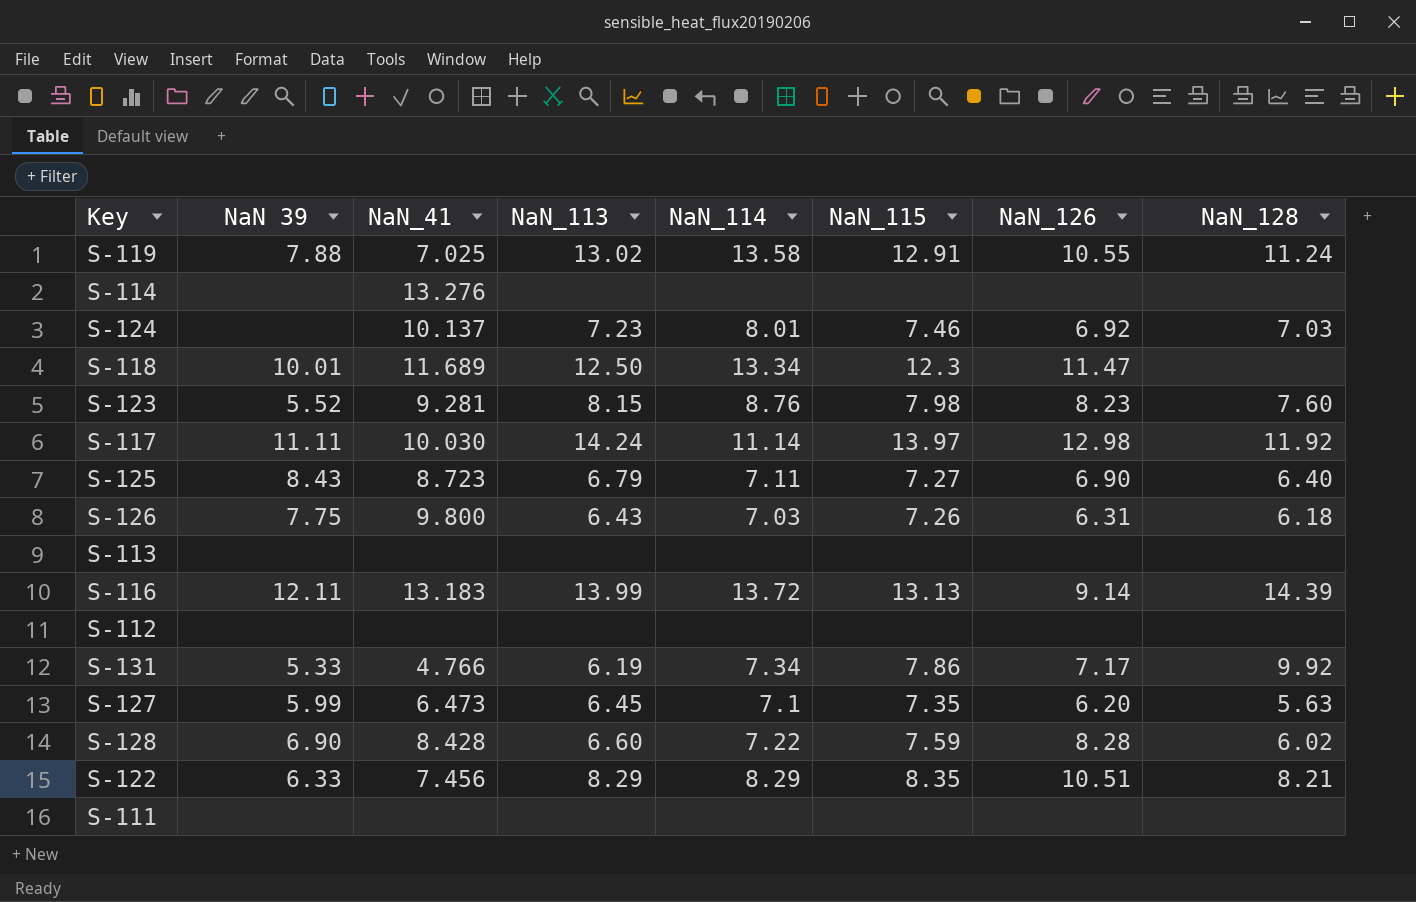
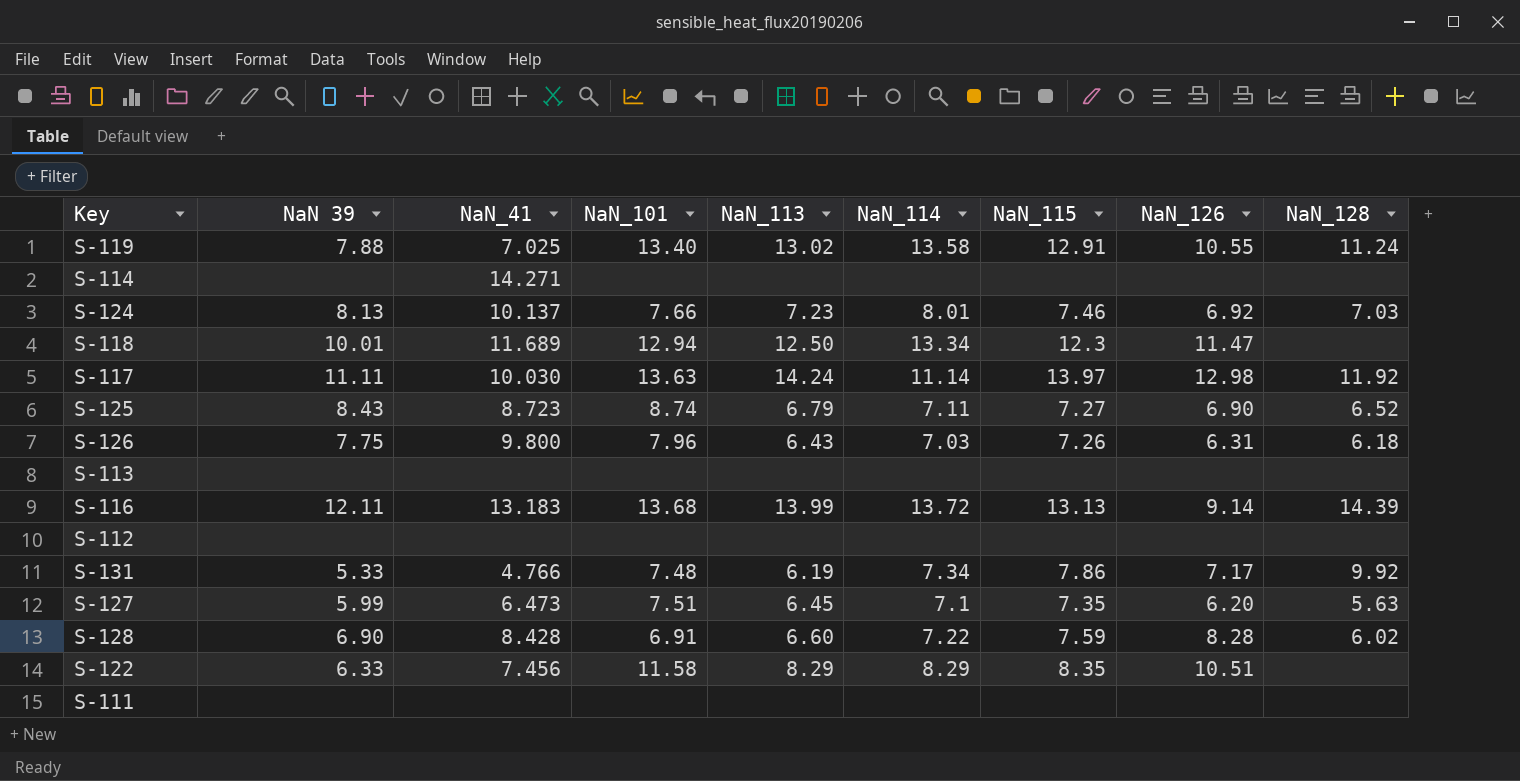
column NaN_101 | position: none -> 4
row S-123: 5.52 | 9.281 | 8.15 | 8.76 | 7.98 | 8.23 | 7.60 -> none
S-114 | NaN_41: 13.276 -> 14.271
S-124 | NaN 39: none -> 8.13
S-125 | NaN_128: 6.40 -> 6.52
S-122 | NaN_128: 8.21 -> none

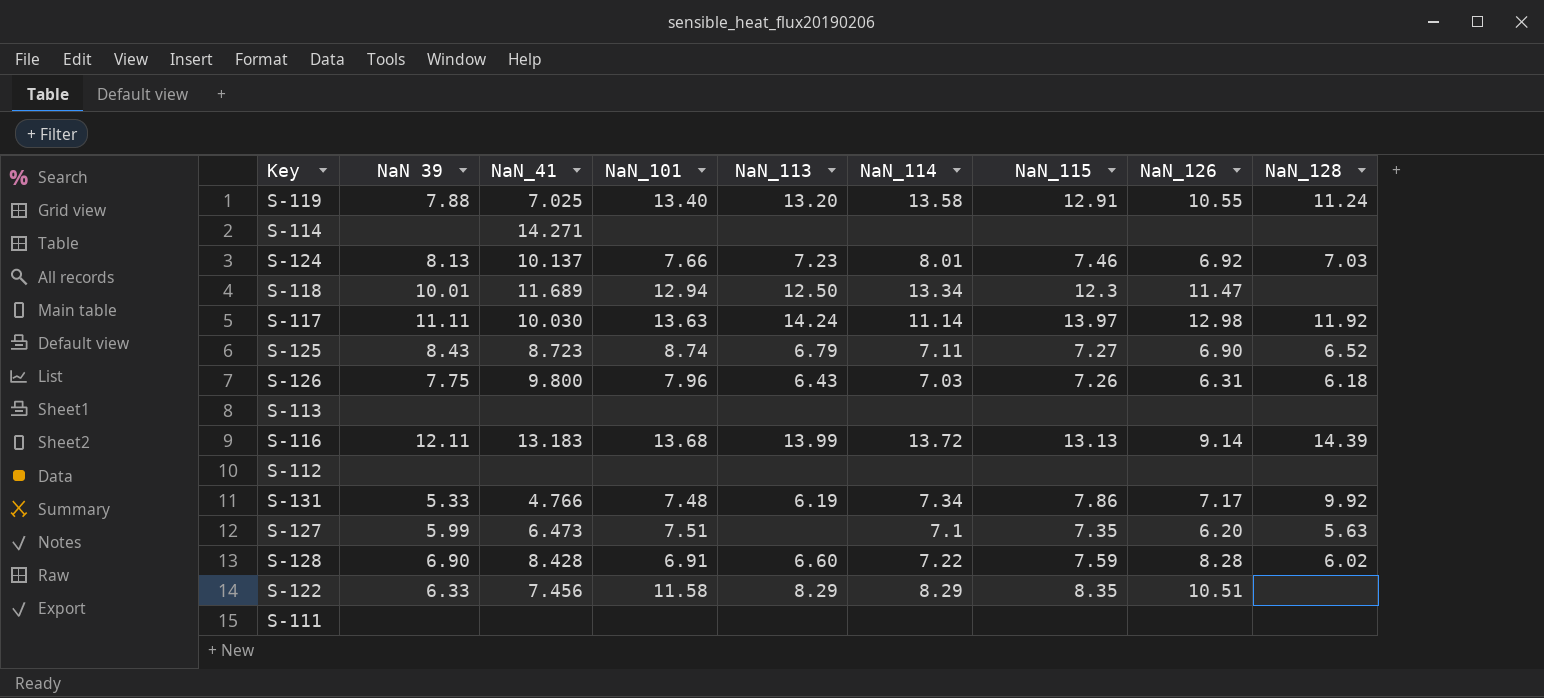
S-119 | NaN_113: 13.02 -> 13.20
S-127 | NaN_113: 6.45 -> none

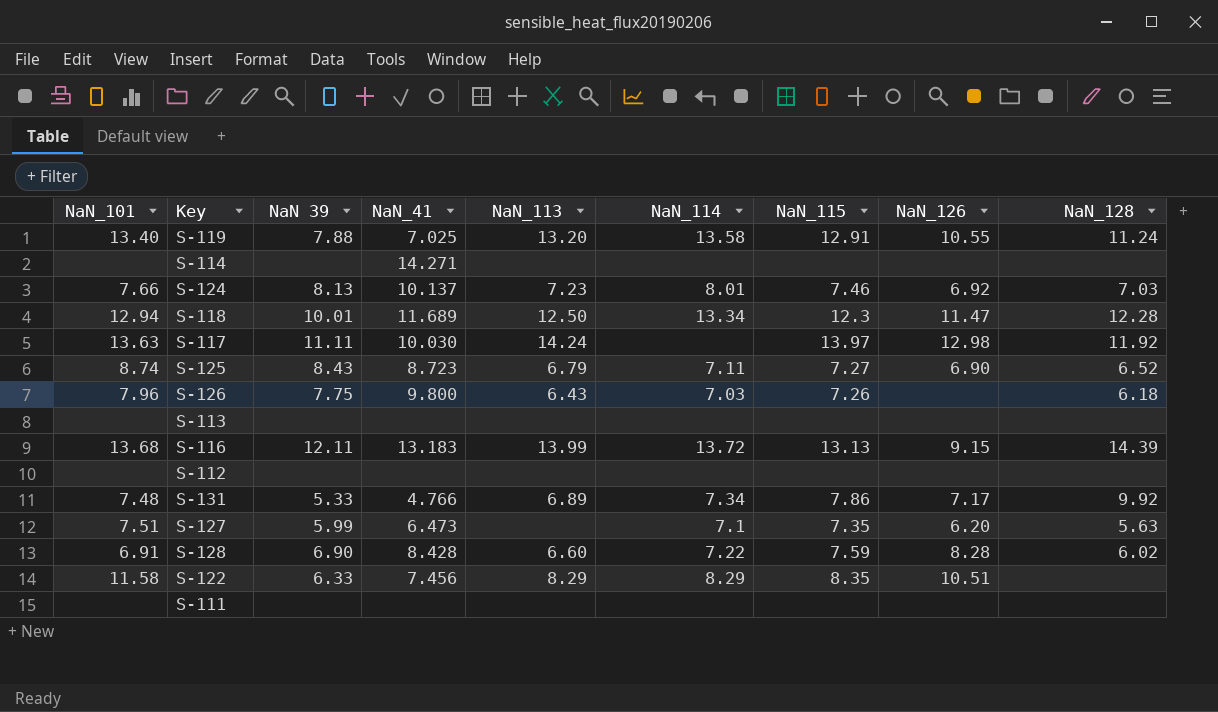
column NaN_101 | position: 4 -> 1
S-118 | NaN_128: none -> 12.28
S-117 | NaN_114: 11.14 -> none
S-126 | NaN_126: 6.31 -> none
S-116 | NaN_126: 9.14 -> 9.15
S-131 | NaN_113: 6.19 -> 6.89

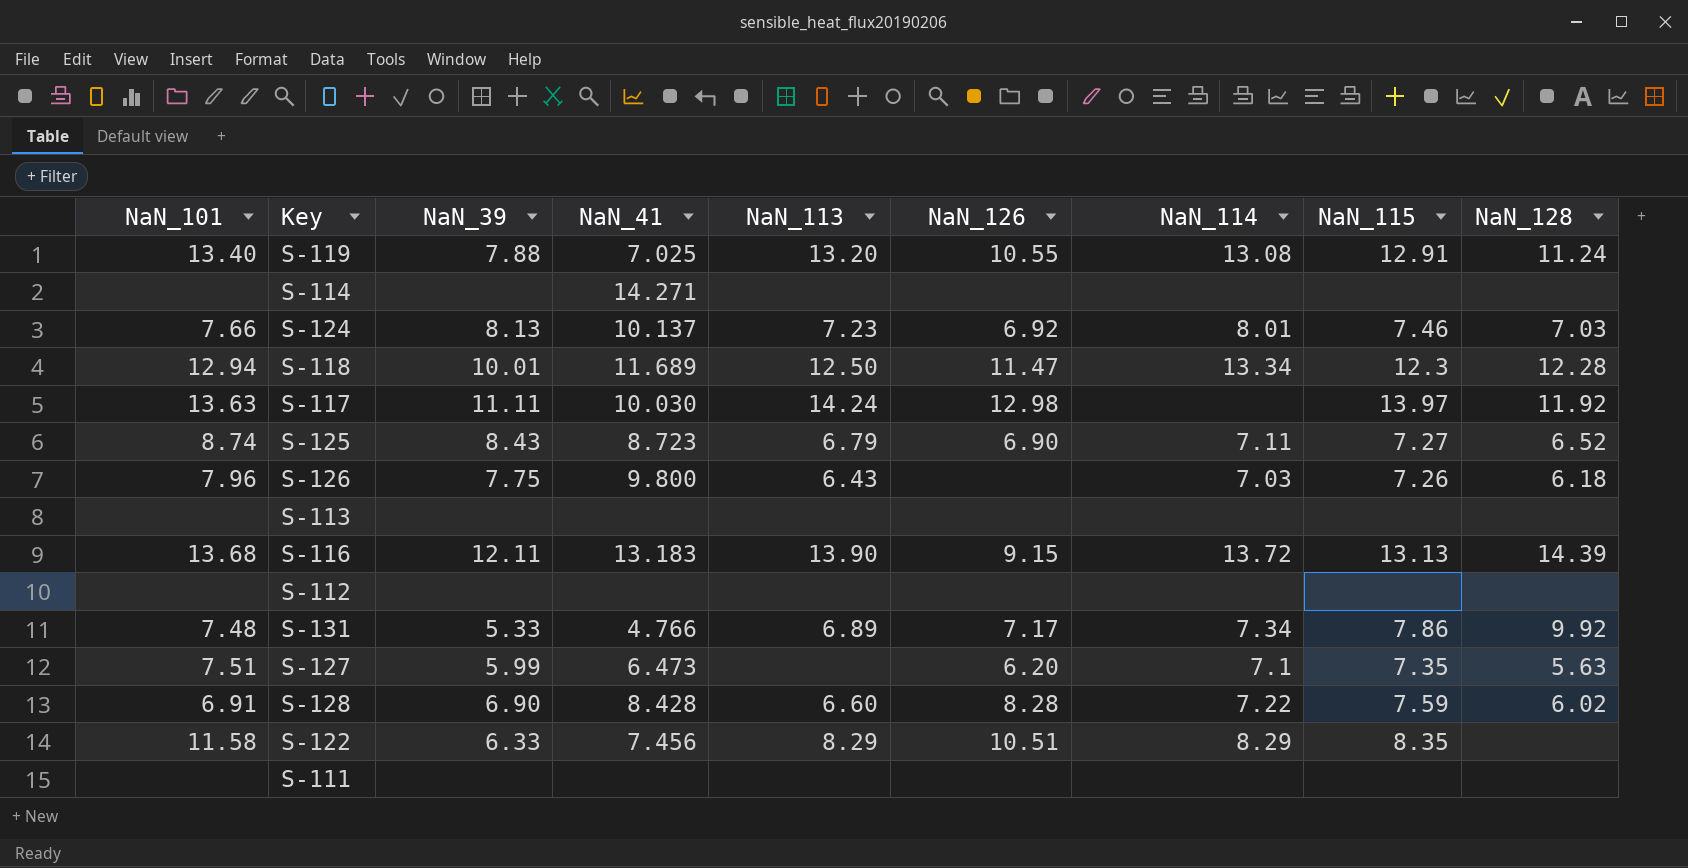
column name: NaN 39 -> NaN_39
column NaN_126 | position: 8 -> 6
S-119 | NaN_114: 13.58 -> 13.08
S-116 | NaN_113: 13.99 -> 13.90

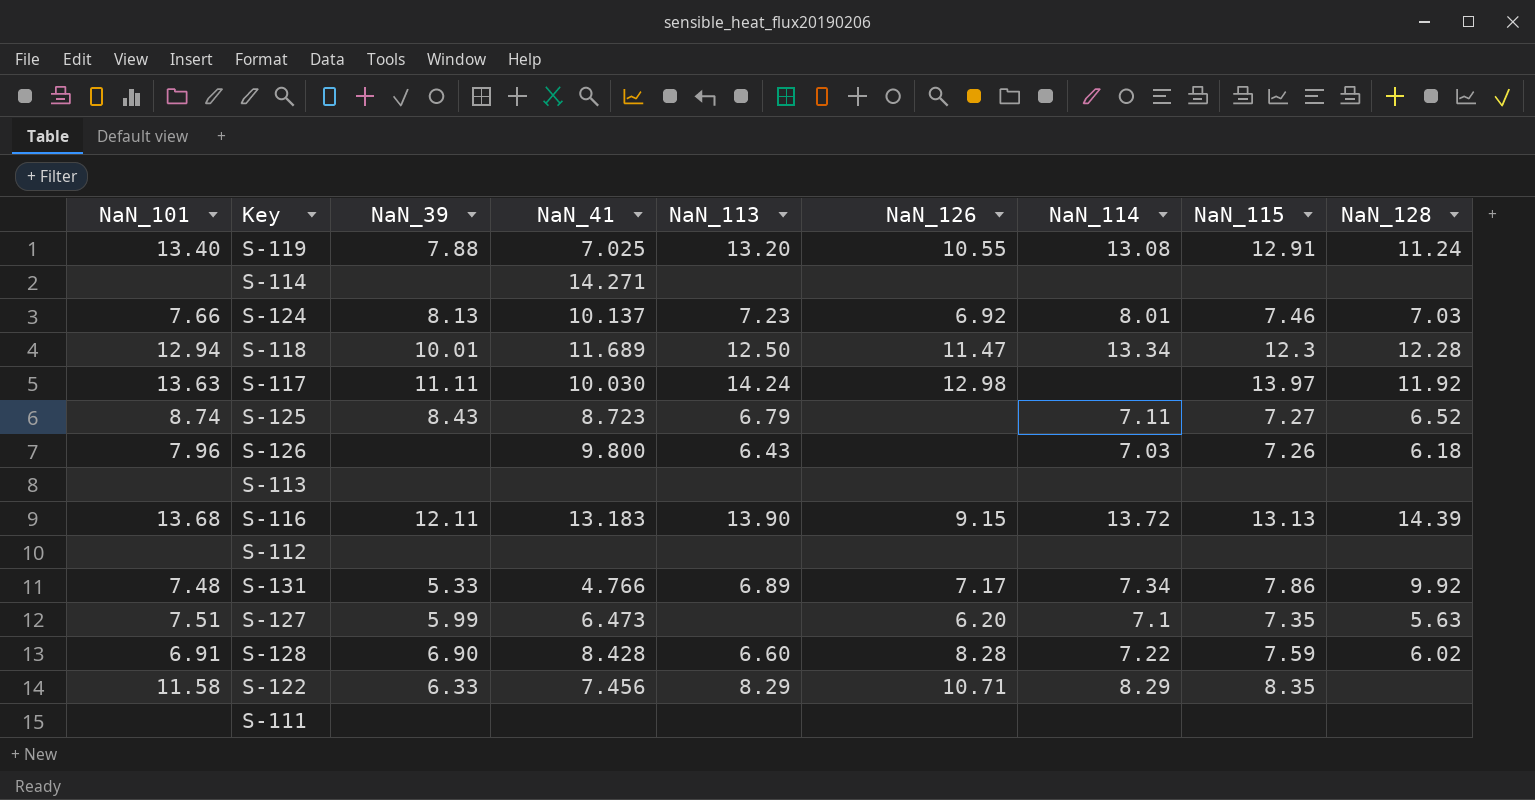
S-125 | NaN_126: 6.90 -> none
S-126 | NaN_39: 7.75 -> none
S-122 | NaN_126: 10.51 -> 10.71

